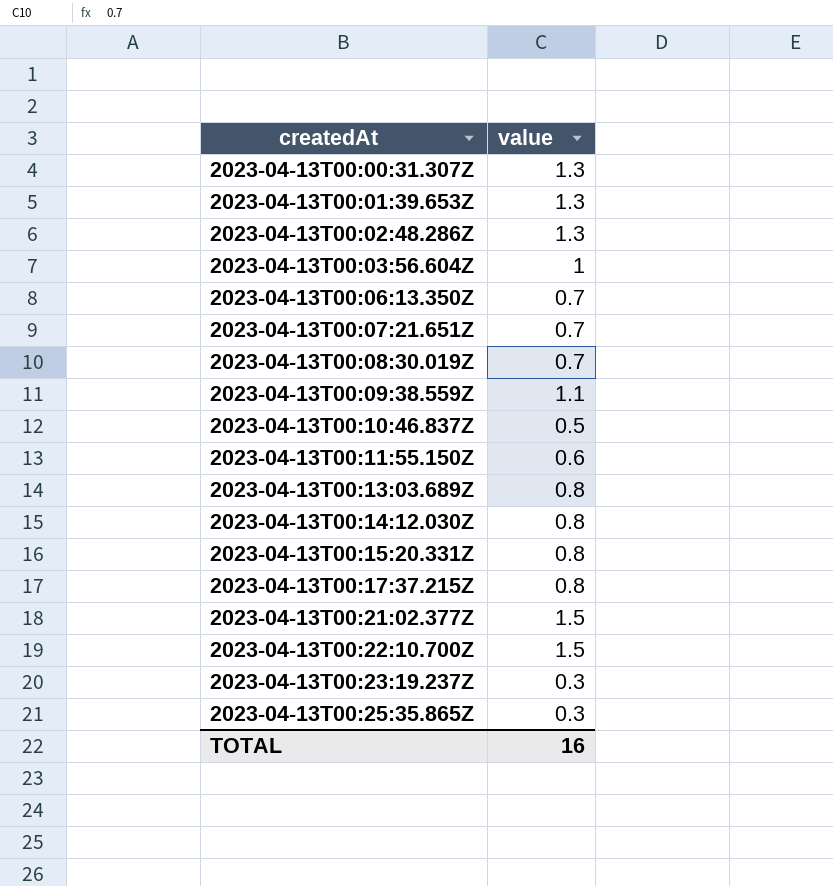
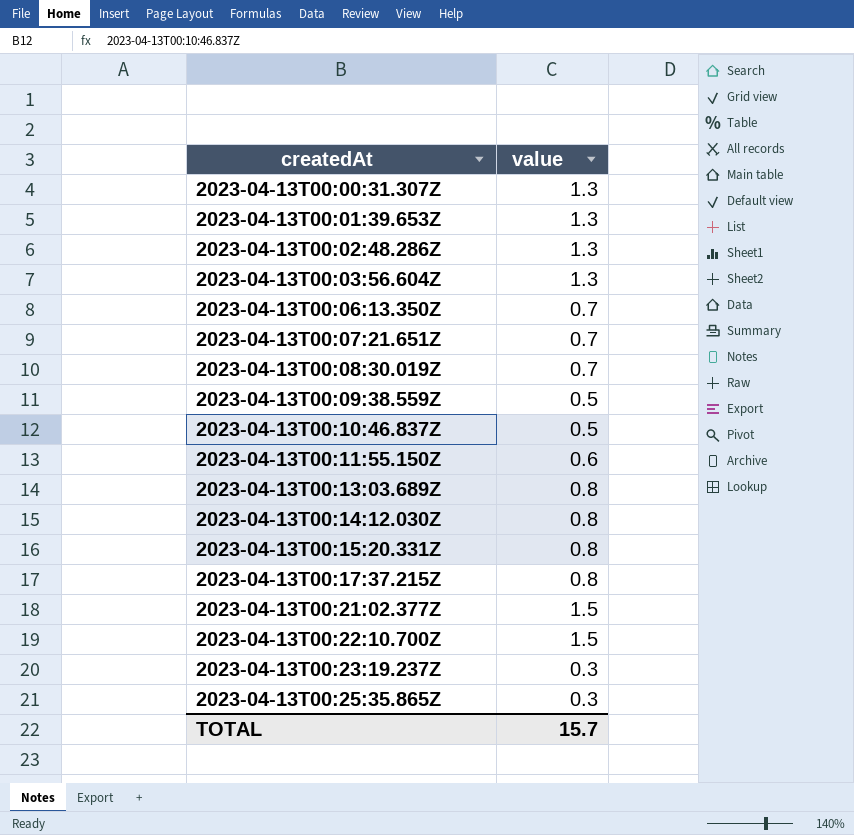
2023-04-13T00:03:56.604Z | value: 1 -> 1.3
2023-04-13T00:09:38.559Z | value: 1.1 -> 0.5
TOTAL | value: 16 -> 15.7

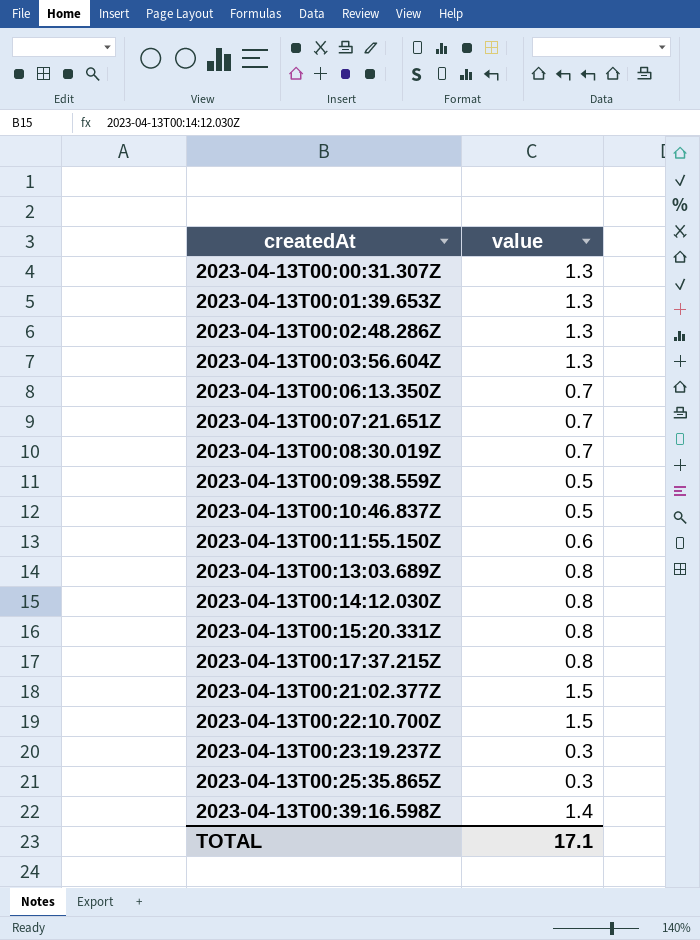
row 2023-04-13T00:39:16.598Z: none -> 1.4
TOTAL | value: 15.7 -> 17.1

